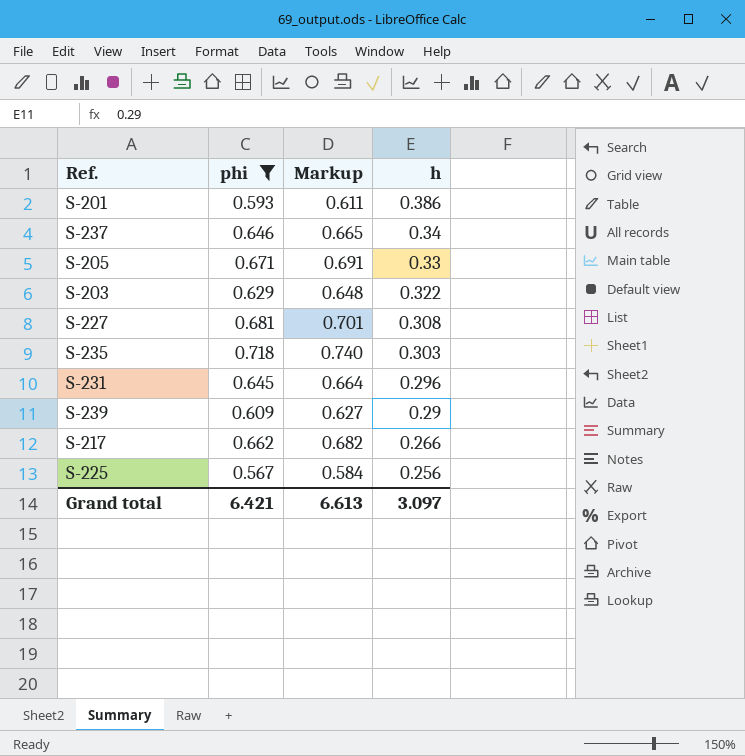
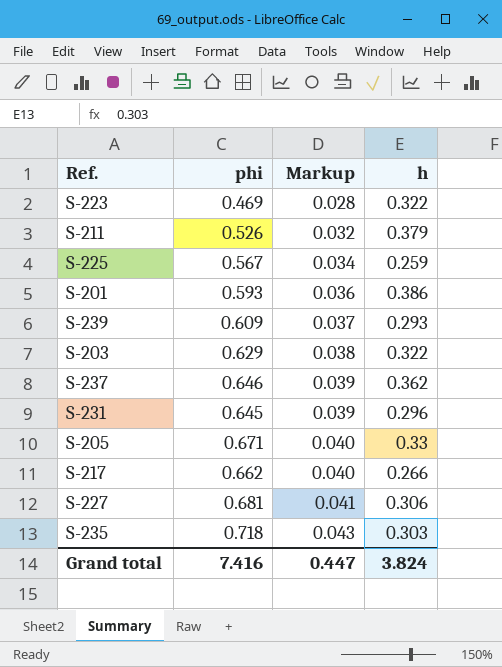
filter: phi >= 0.567 -> none
row order: h descending -> Markup ascending
column Markup | formula: [phi] * 1.03 -> [phi] * 0.06
S-225 | h: 0.256 -> 0.259
S-239 | h: 0.29 -> 0.293
S-237 | h: 0.34 -> 0.362
S-227 | h: 0.308 -> 0.306
Grand total | phi: 6.421 -> 7.416
Grand total | Markup: 6.613 -> 0.447
Grand total | h: 3.097 -> 3.824

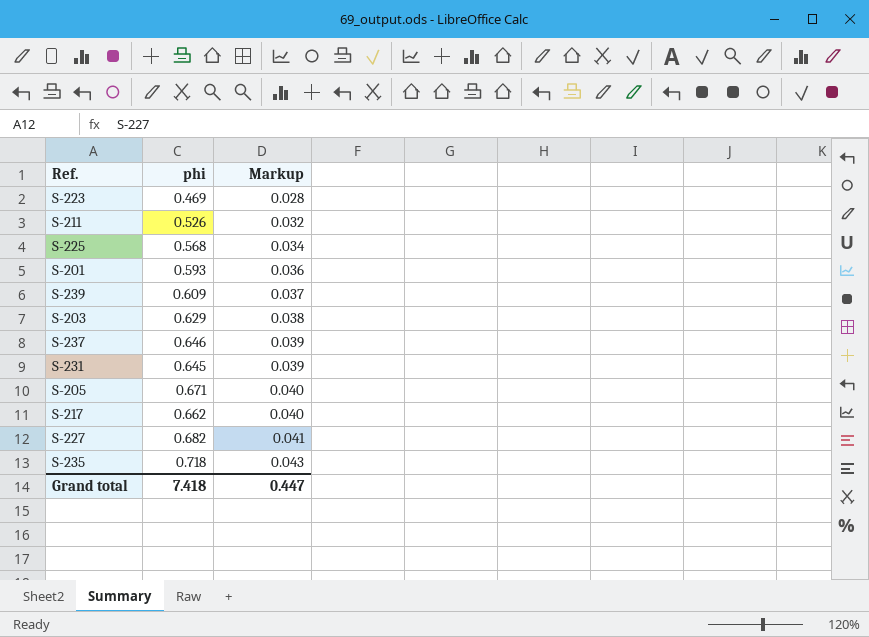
column h | position: 4 -> none
S-225 | phi: 0.567 -> 0.568
S-227 | phi: 0.681 -> 0.682
Grand total | phi: 7.416 -> 7.418

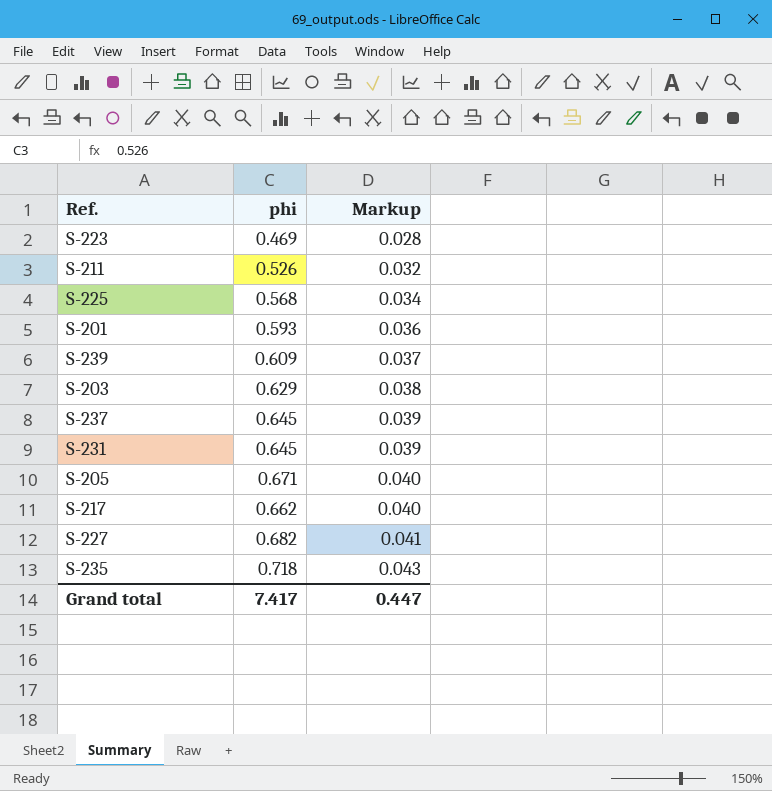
S-237 | phi: 0.646 -> 0.645
Grand total | phi: 7.418 -> 7.417

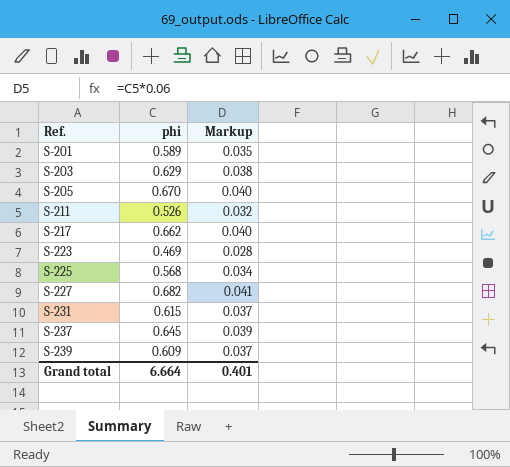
row order: Markup ascending -> Ref. ascending
row S-235: 0.718 | 0.043 -> none
S-201 | phi: 0.593 -> 0.589
S-201 | Markup: 0.036 -> 0.035
S-205 | phi: 0.671 -> 0.670
S-231 | phi: 0.645 -> 0.615
S-231 | Markup: 0.039 -> 0.037
Grand total | phi: 7.417 -> 6.664
Grand total | Markup: 0.447 -> 0.401

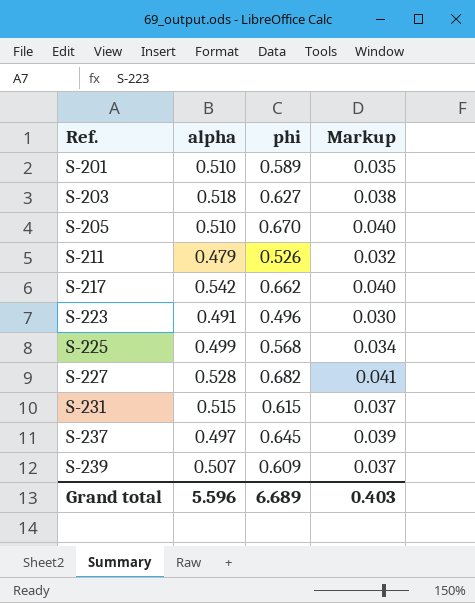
column alpha | position: none -> 2
S-203 | phi: 0.629 -> 0.627
S-223 | phi: 0.469 -> 0.496
S-223 | Markup: 0.028 -> 0.030
Grand total | phi: 6.664 -> 6.689
Grand total | Markup: 0.401 -> 0.403

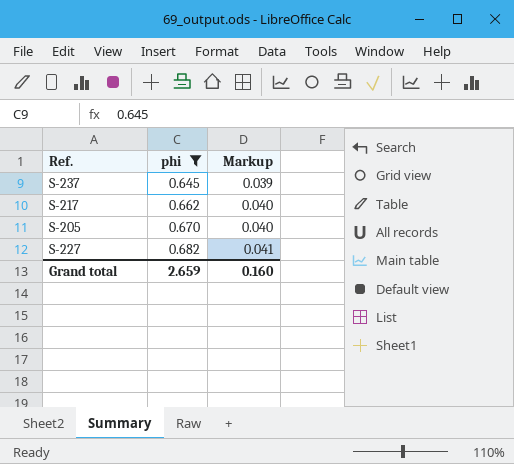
filter: none -> phi >= 0.645
row order: Ref. ascending -> phi ascending
column alpha | position: 2 -> none
Grand total | phi: 6.689 -> 2.659
Grand total | Markup: 0.403 -> 0.160

